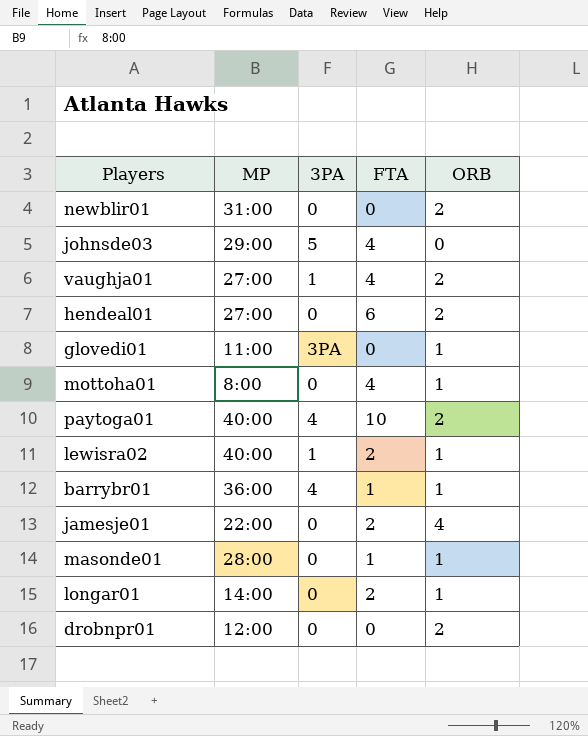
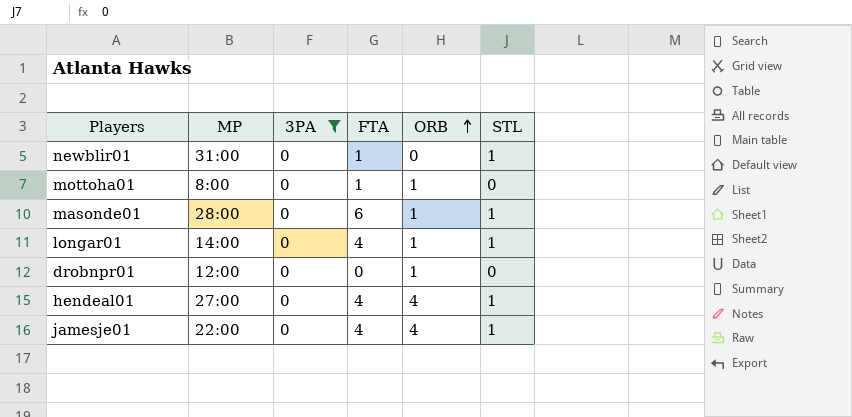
filter: none -> 3PA = 0
row order: none -> ORB ascending
column STL | position: none -> 6
newblir01 | FTA: 0 -> 1
newblir01 | ORB: 2 -> 0
mottoha01 | FTA: 4 -> 1
masonde01 | FTA: 1 -> 6
longar01 | FTA: 2 -> 4
drobnpr01 | ORB: 2 -> 1
hendeal01 | FTA: 6 -> 4
hendeal01 | ORB: 2 -> 4
jamesje01 | FTA: 2 -> 4

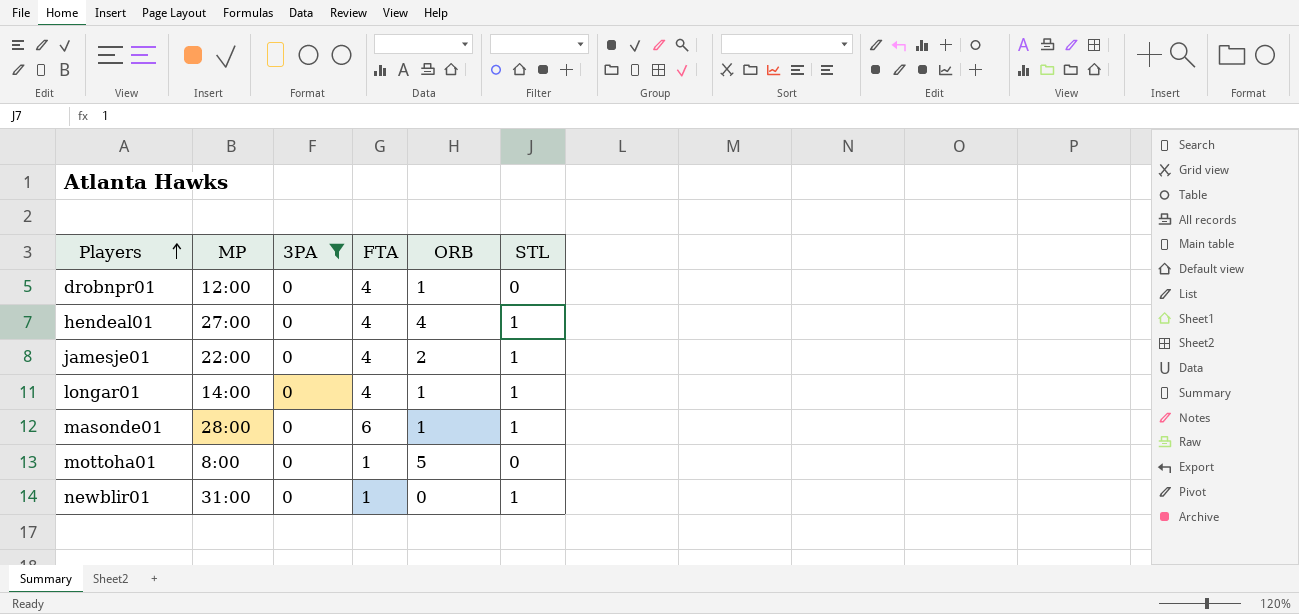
row order: ORB ascending -> Players ascending
drobnpr01 | FTA: 0 -> 4
jamesje01 | ORB: 4 -> 2
mottoha01 | ORB: 1 -> 5

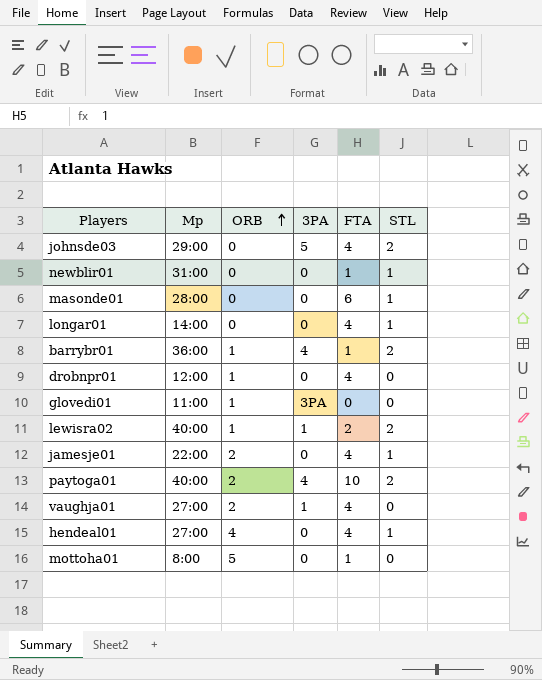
filter: 3PA = 0 -> none
row order: Players ascending -> ORB ascending
column name: MP -> Mp
column ORB | position: 5 -> 3
masonde01 | ORB: 1 -> 0
longar01 | ORB: 1 -> 0

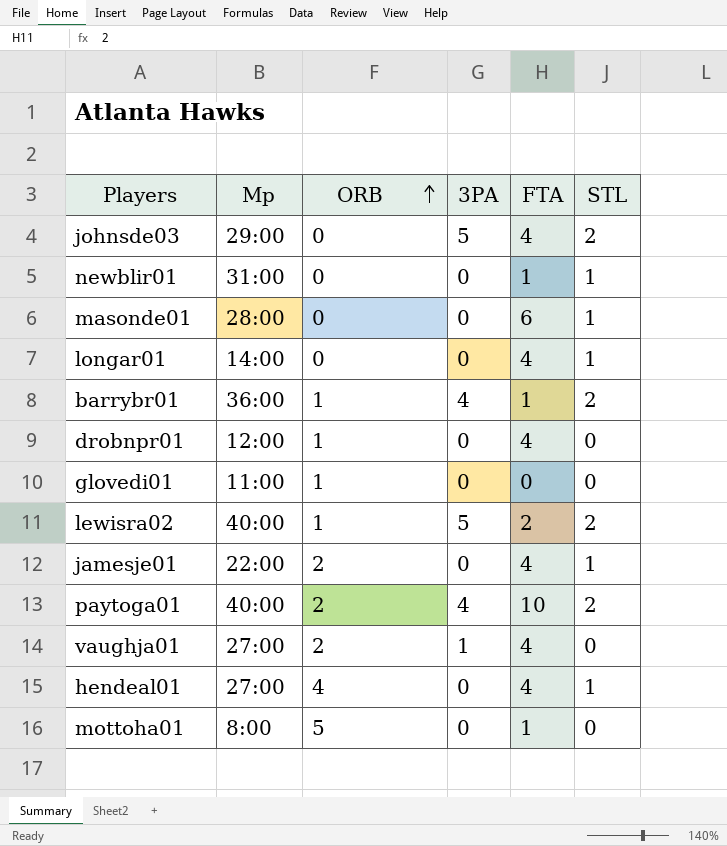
glovedi01 | 3PA: 3PA -> 0
lewisra02 | 3PA: 1 -> 5

